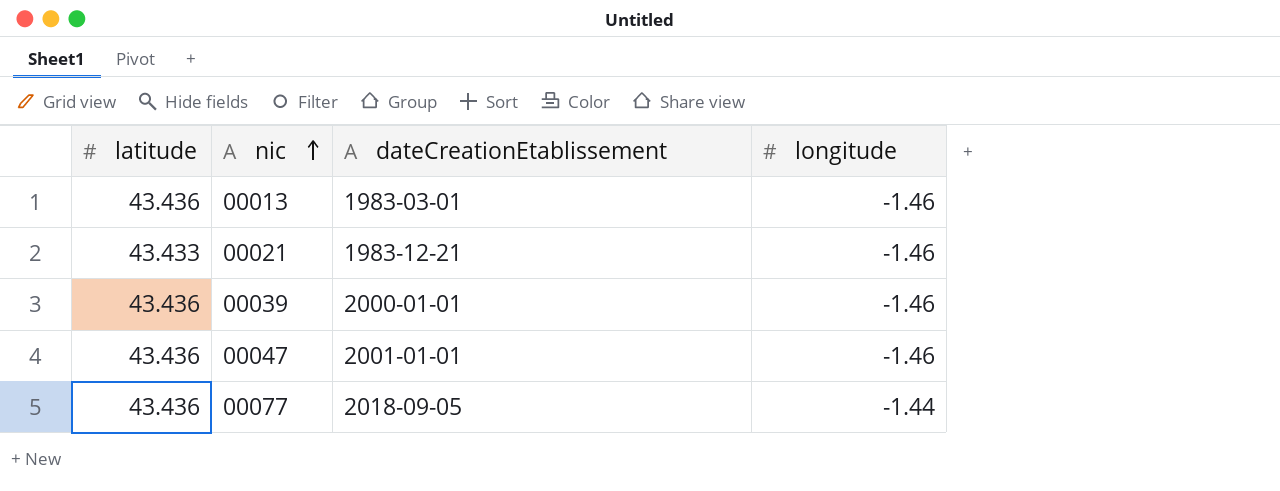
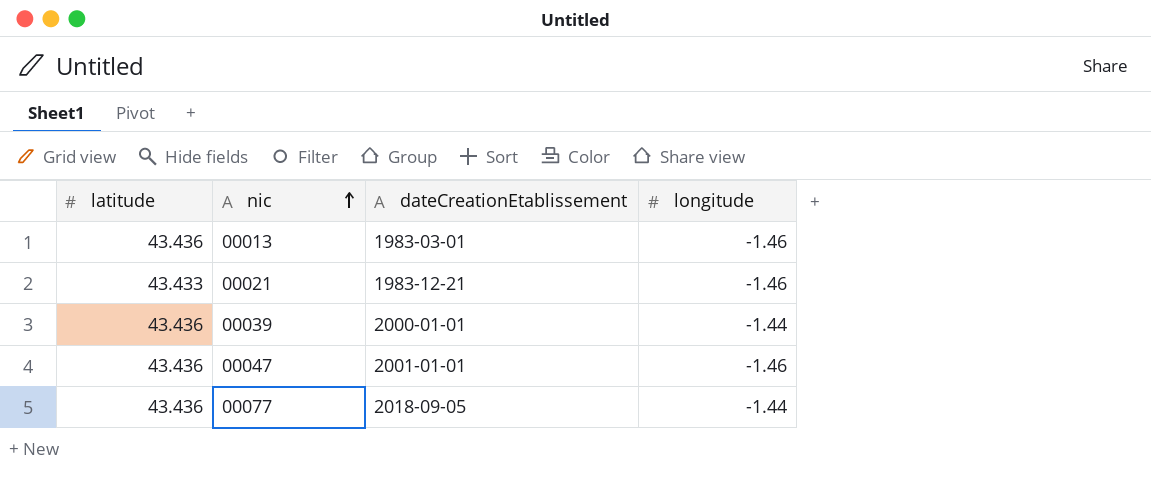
00039 | longitude: -1.46 -> -1.44

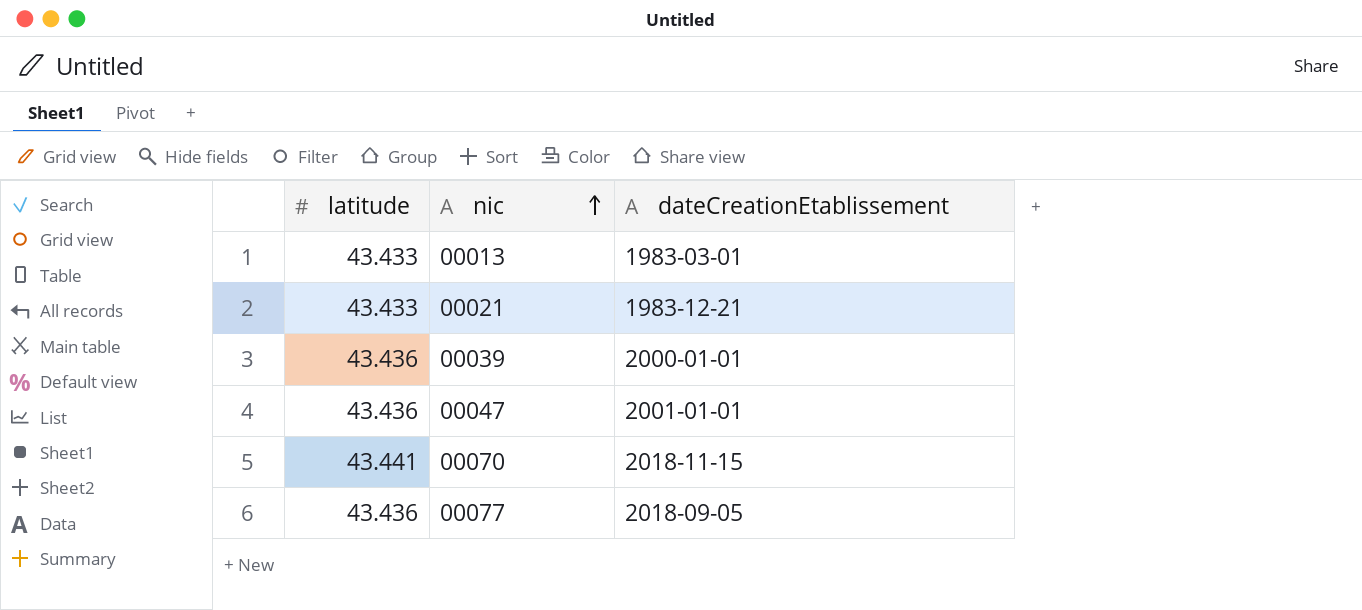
column longitude | position: 4 -> none
00013 | latitude: 43.436 -> 43.433
row 00070: none -> 43.441 | 2018-11-15

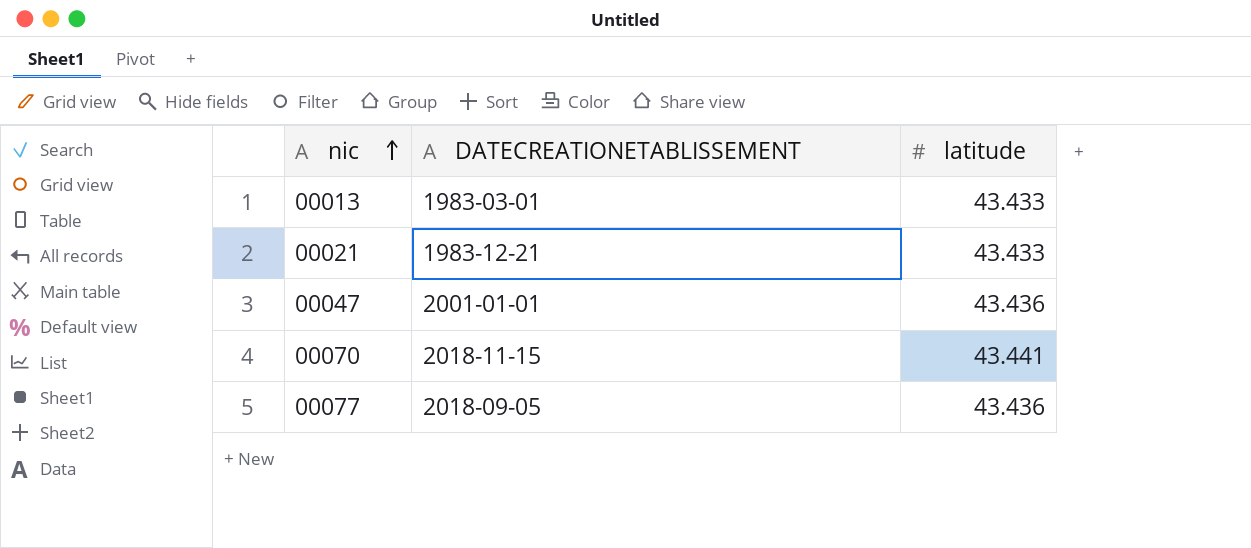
column name: dateCreationEtablissement -> DATECREATIONETABLISSEMENT
column latitude | position: 1 -> 3
row 00039: 43.436 | 2000-01-01 -> none

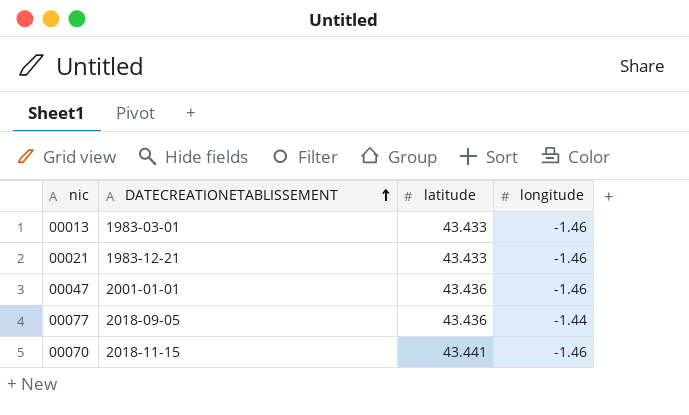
row order: nic ascending -> DATECREATIONETABLISSEMENT ascending
column longitude | position: none -> 4

